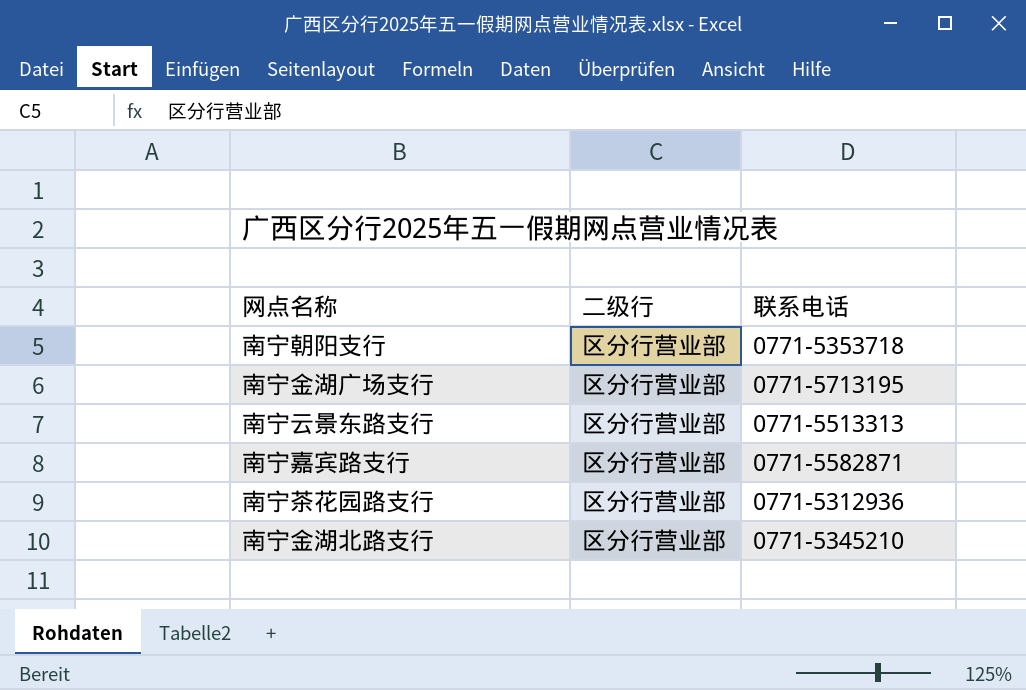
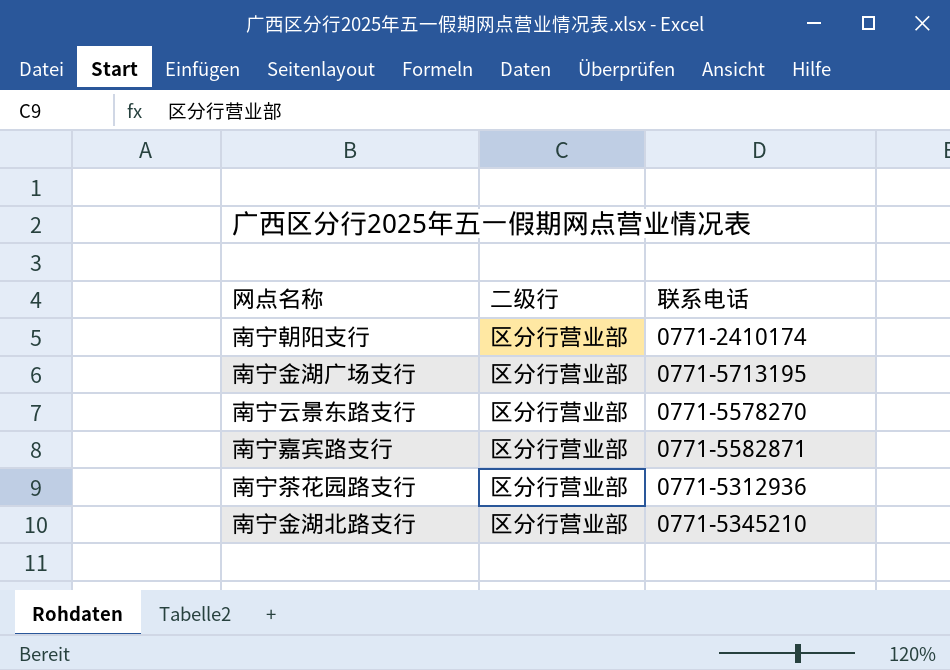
南宁朝阳支行 | 联系电话: 0771-5353718 -> 0771-2410174
南宁云景东路支行 | 联系电话: 0771-5513313 -> 0771-5578270

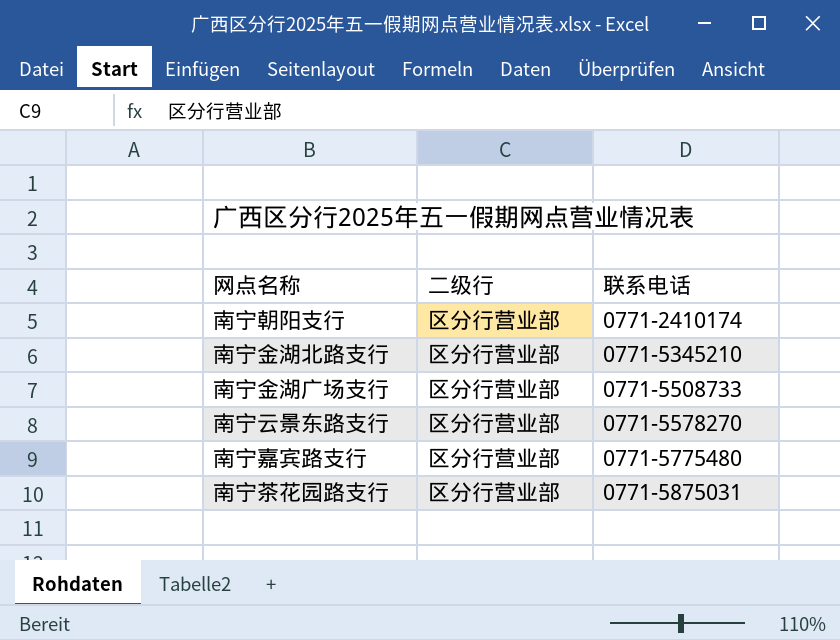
row order: none -> 联系电话 ascending
南宁金湖广场支行 | 联系电话: 0771-5713195 -> 0771-5508733
南宁嘉宾路支行 | 联系电话: 0771-5582871 -> 0771-5775480
南宁茶花园路支行 | 联系电话: 0771-5312936 -> 0771-5875031

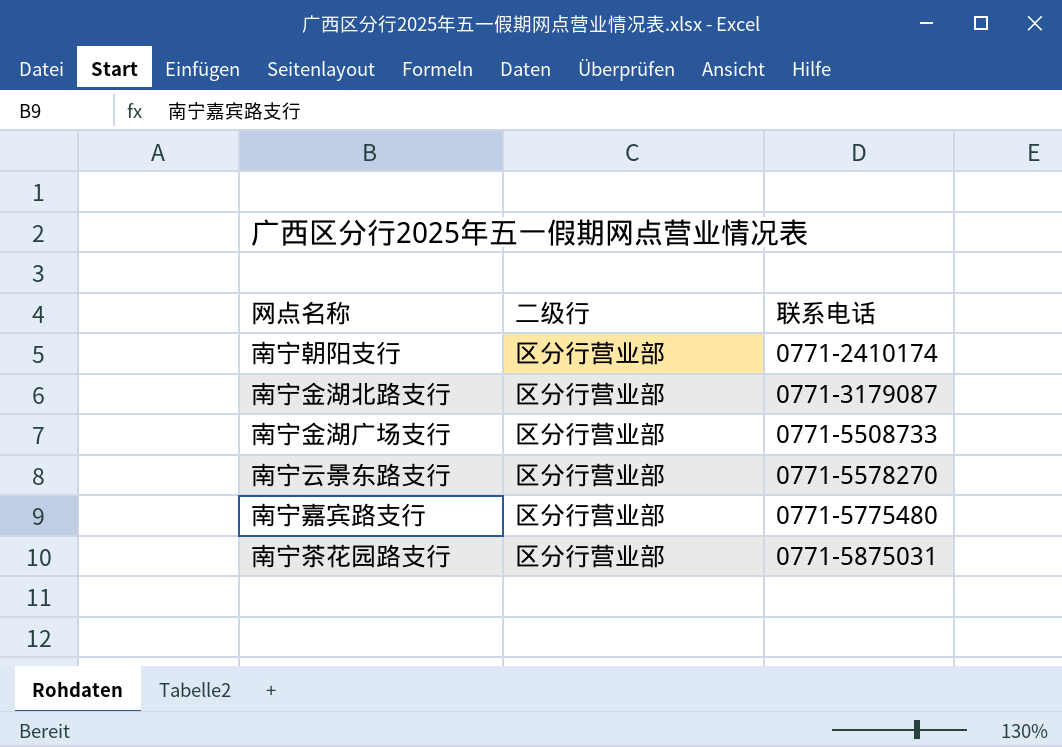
南宁金湖北路支行 | 联系电话: 0771-5345210 -> 0771-3179087

